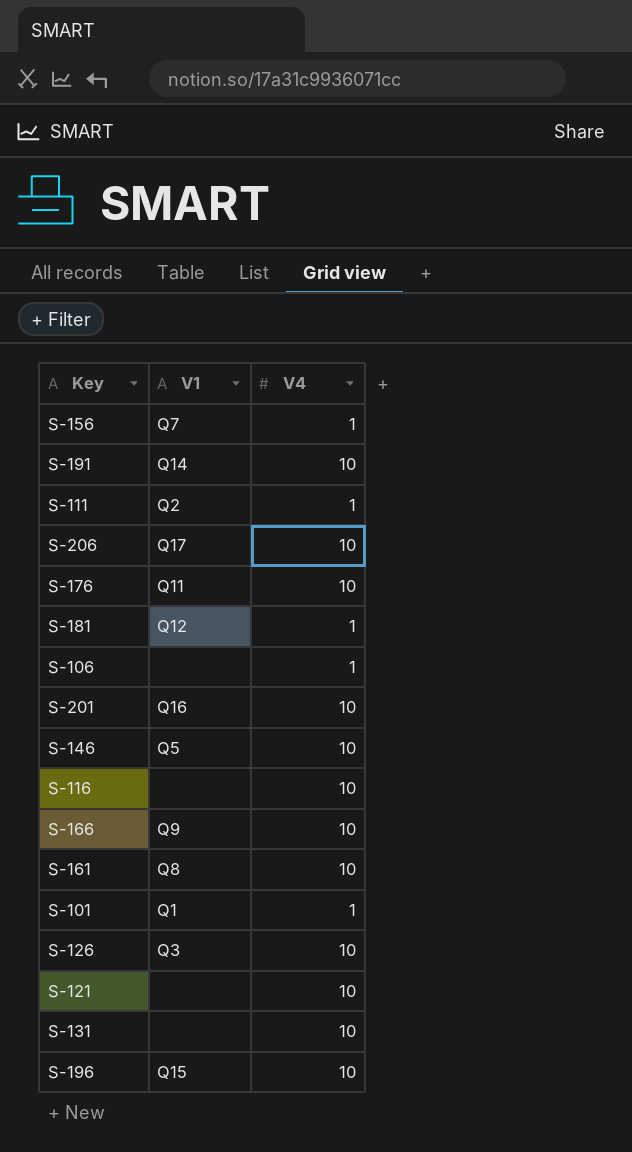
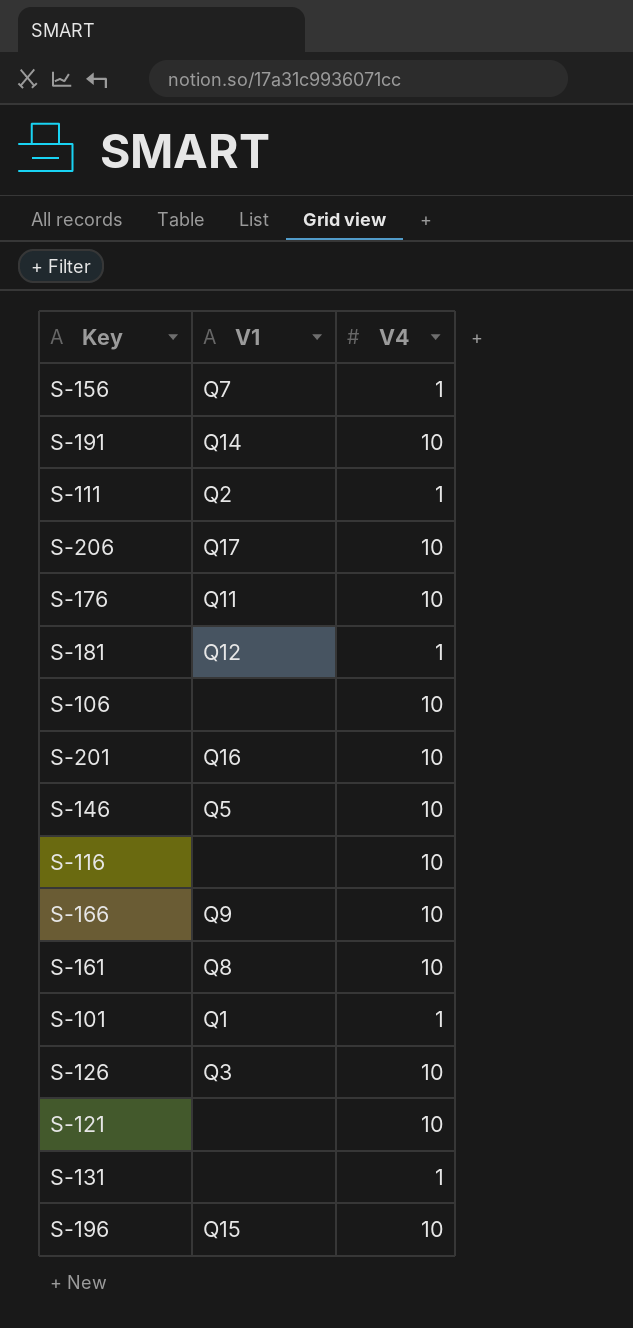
S-106 | V4: 1 -> 10
S-131 | V4: 10 -> 1

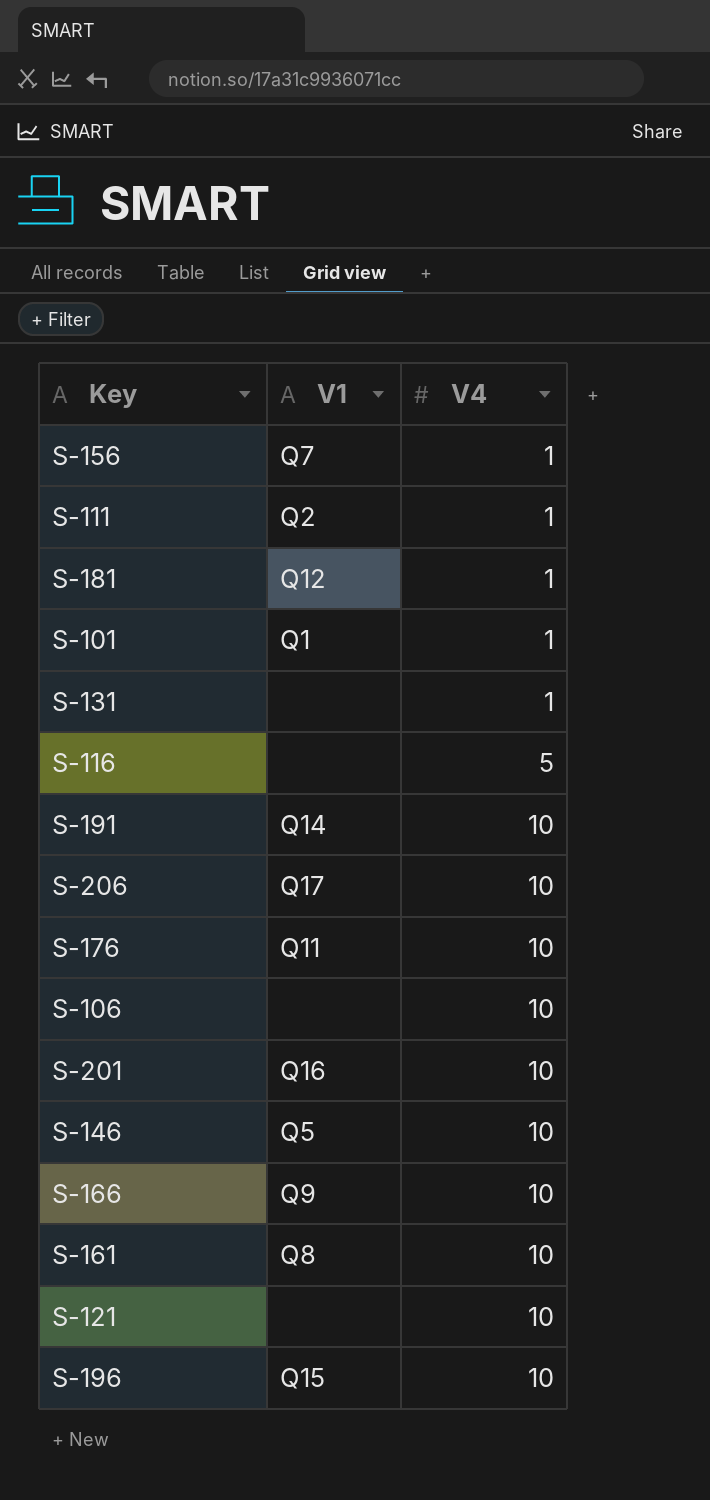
row order: none -> V4 ascending
row S-126: Q3 | 10 -> none
S-116 | V4: 10 -> 5

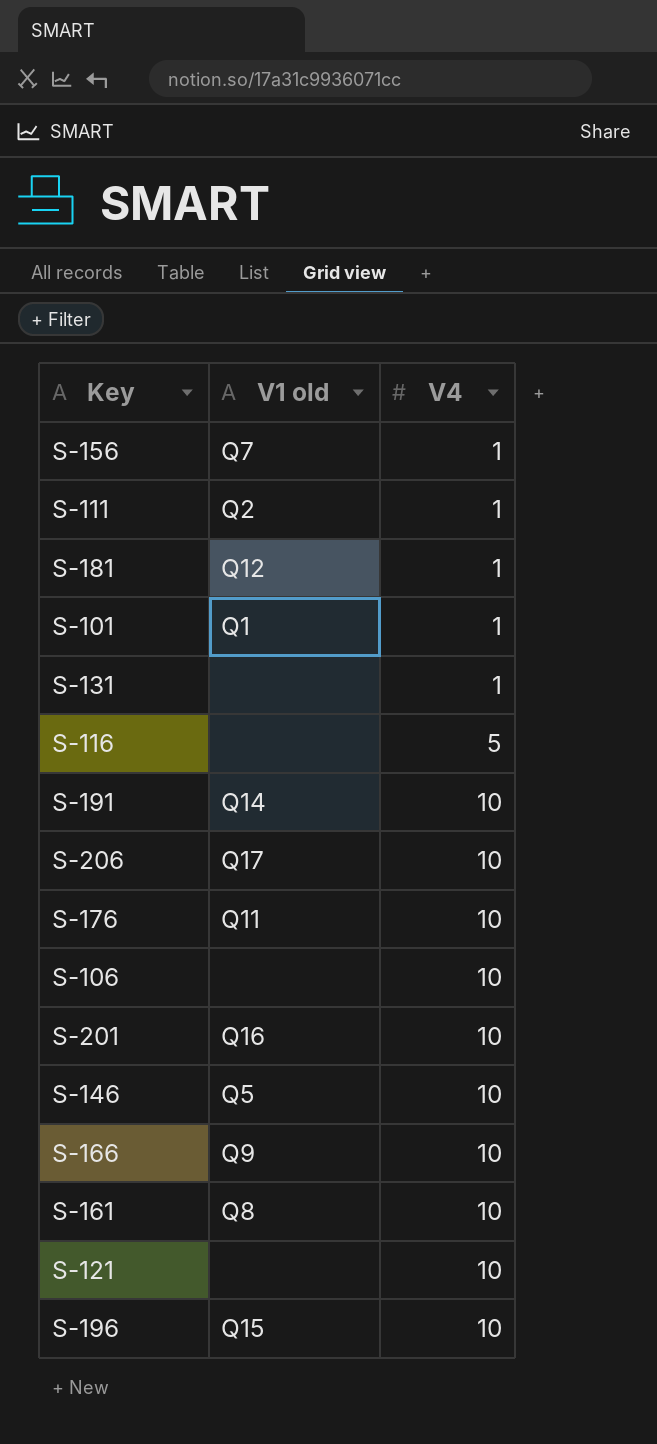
column name: V1 -> V1 old

